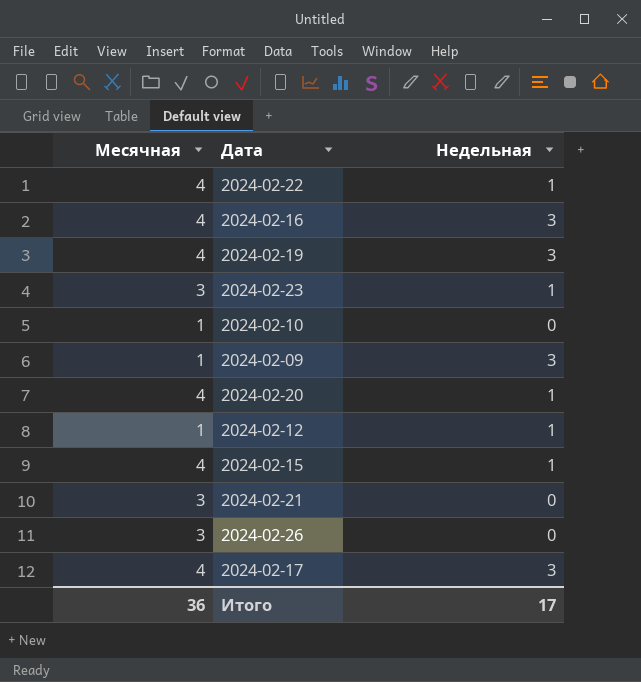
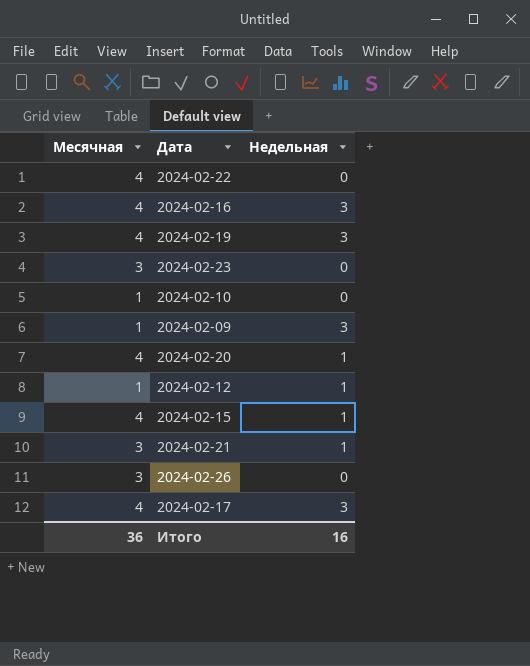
2024-02-22 | Недельная: 1 -> 0
2024-02-23 | Недельная: 1 -> 0
2024-02-21 | Недельная: 0 -> 1
Итого | Недельная: 17 -> 16

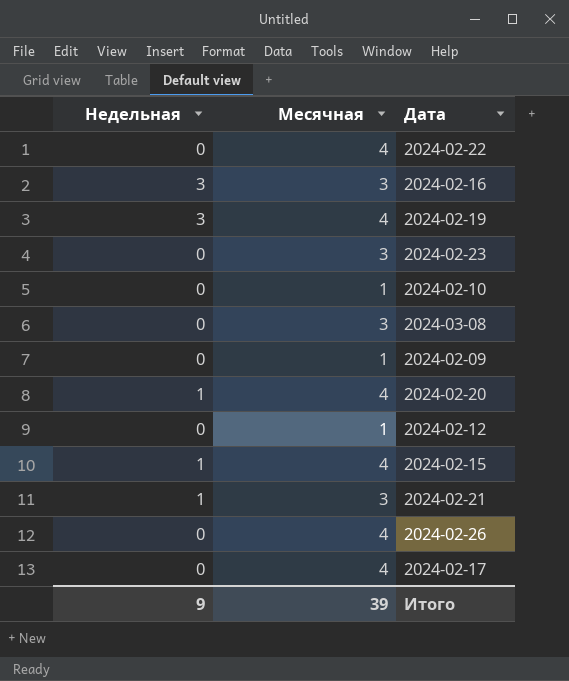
column Недельная | position: 3 -> 1
2024-02-16 | Месячная: 4 -> 3
row 2024-03-08: none -> 0 | 3
2024-02-09 | Недельная: 3 -> 0
2024-02-12 | Недельная: 1 -> 0
2024-02-26 | Месячная: 3 -> 4
2024-02-17 | Недельная: 3 -> 0
Итого | Недельная: 16 -> 9
Итого | Месячная: 36 -> 39

